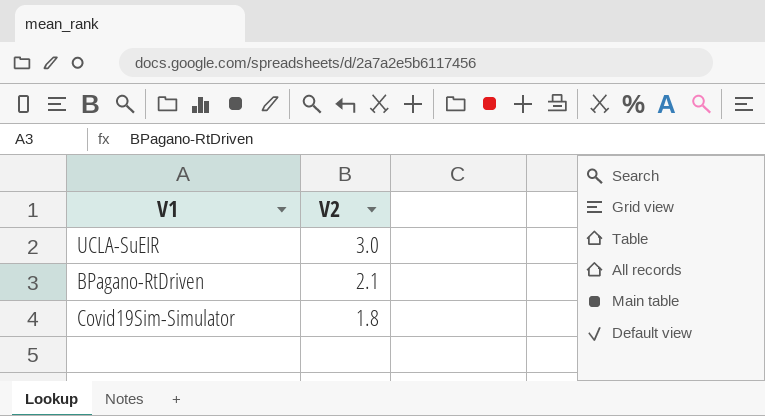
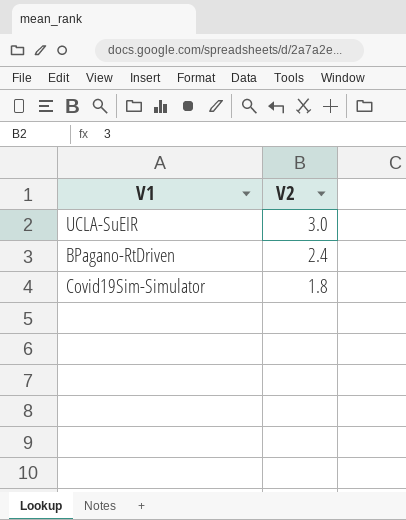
BPagano-RtDriven | V2: 2.1 -> 2.4

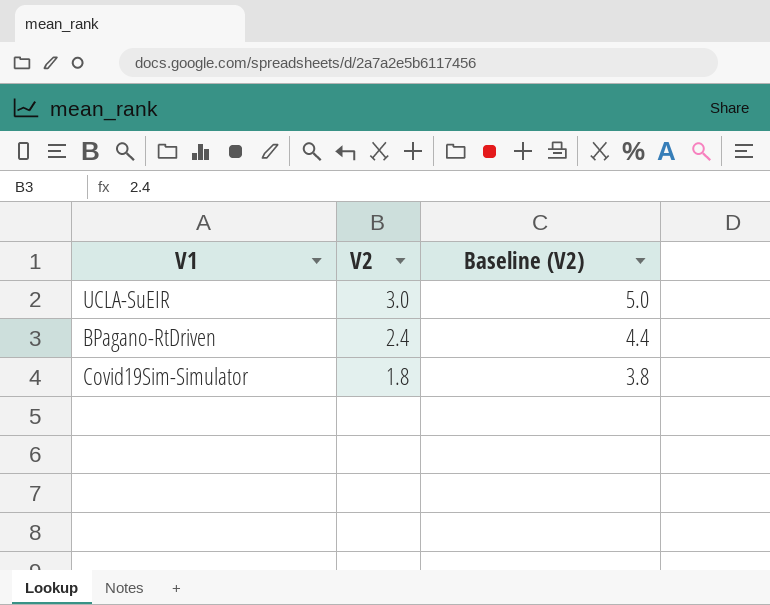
column Baseline (V2) | formula: none -> [V2] + 2

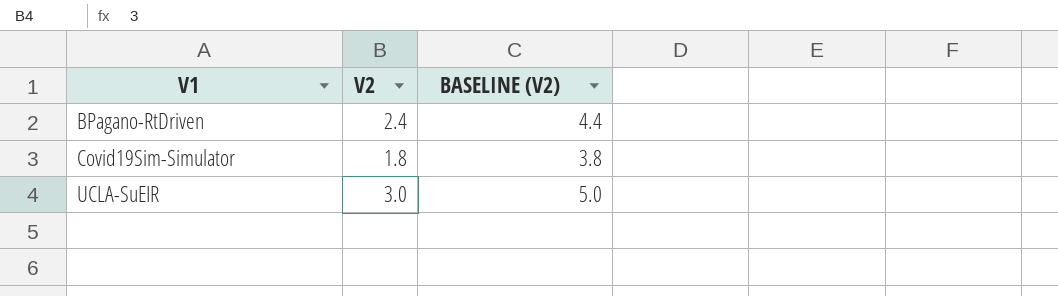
row order: V2 descending -> V1 ascending
column name: Baseline (V2) -> BASELINE (V2)

